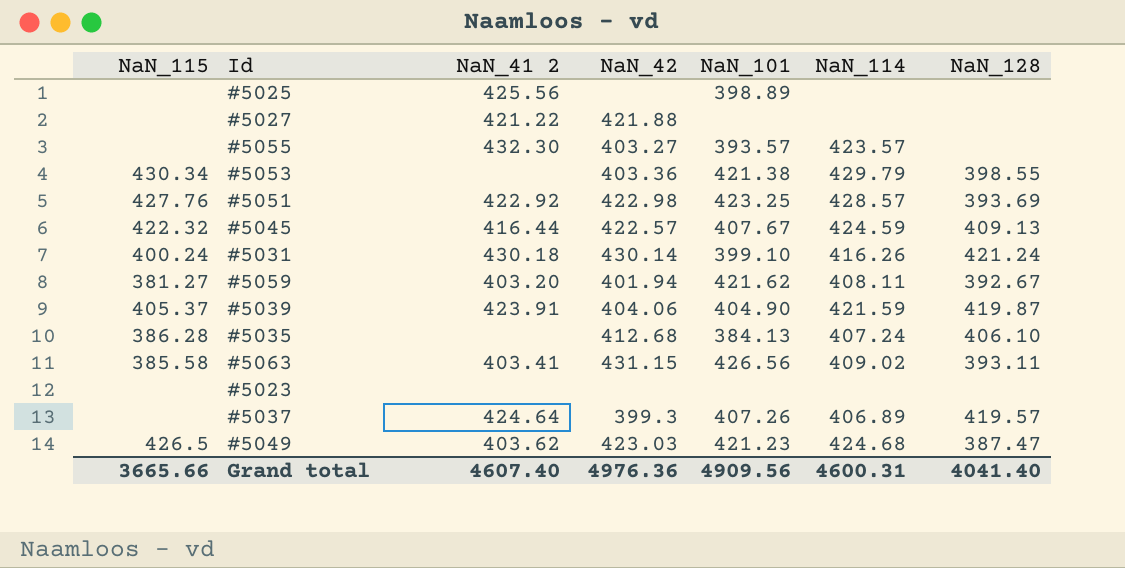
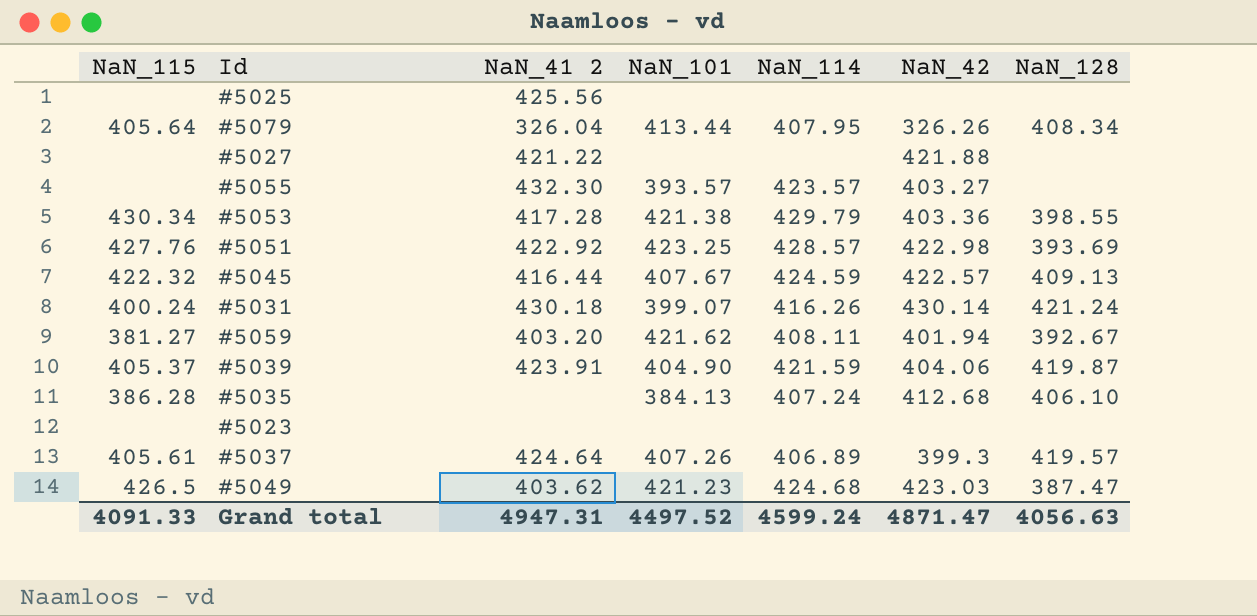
column NaN_42 | position: 4 -> 6
row #5063: 385.58 | 403.41 | 431.15 | 426.56 | 409.02 | 393.11 -> none
#5025 | NaN_101: 398.89 -> none
row #5079: none -> 405.64 | 326.04 | 413.44 | 407.95 | 326.26 | 408.34
#5053 | NaN_41 2: none -> 417.28
#5031 | NaN_101: 399.10 -> 399.07
#5037 | NaN_115: none -> 405.61
Grand total | NaN_115: 3665.66 -> 4091.33
Grand total | NaN_41 2: 4607.40 -> 4947.31
Grand total | NaN_101: 4909.56 -> 4497.52
Grand total | NaN_114: 4600.31 -> 4599.24
Grand total | NaN_42: 4976.36 -> 4871.47
Grand total | NaN_128: 4041.40 -> 4056.63

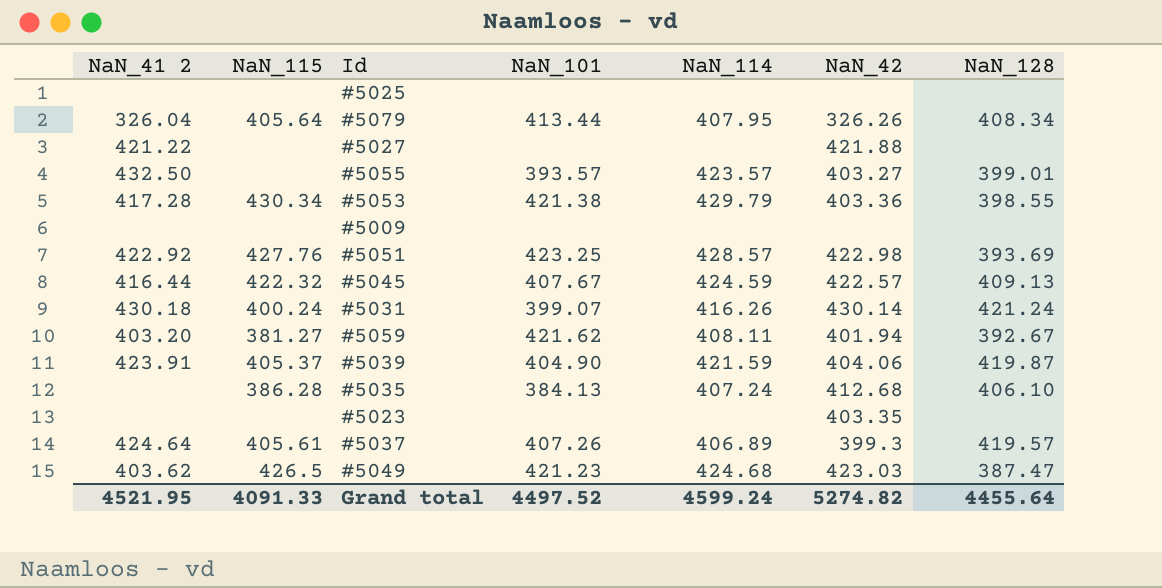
column NaN_41 2 | position: 3 -> 1
#5025 | NaN_41 2: 425.56 -> none
#5055 | NaN_41 2: 432.30 -> 432.50
#5055 | NaN_128: none -> 399.01
row #5009: none -> none | none | none | none | none | none
#5023 | NaN_42: none -> 403.35
Grand total | NaN_41 2: 4947.31 -> 4521.95
Grand total | NaN_42: 4871.47 -> 5274.82
Grand total | NaN_128: 4056.63 -> 4455.64

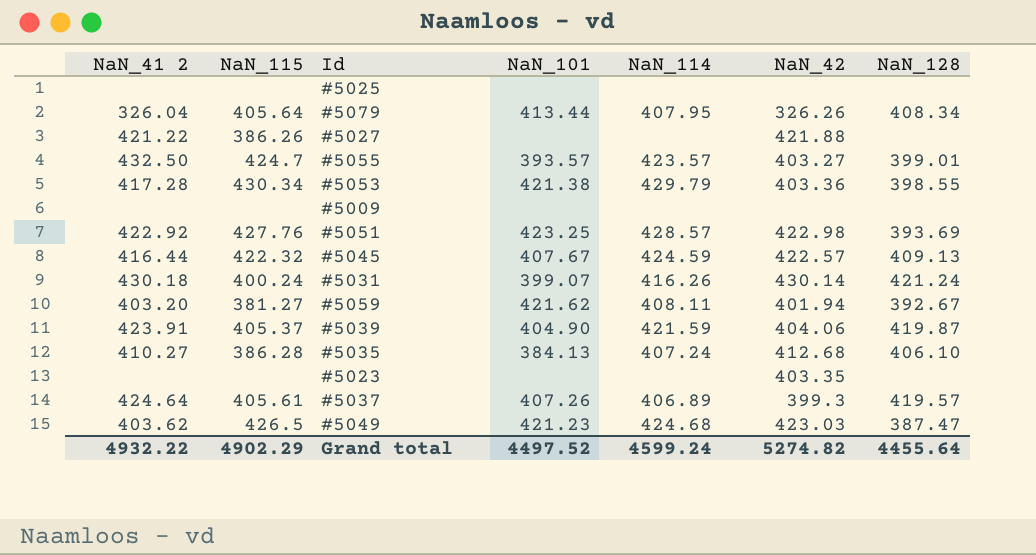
#5027 | NaN_115: none -> 386.26
#5055 | NaN_115: none -> 424.7
#5035 | NaN_41 2: none -> 410.27
Grand total | NaN_41 2: 4521.95 -> 4932.22
Grand total | NaN_115: 4091.33 -> 4902.29

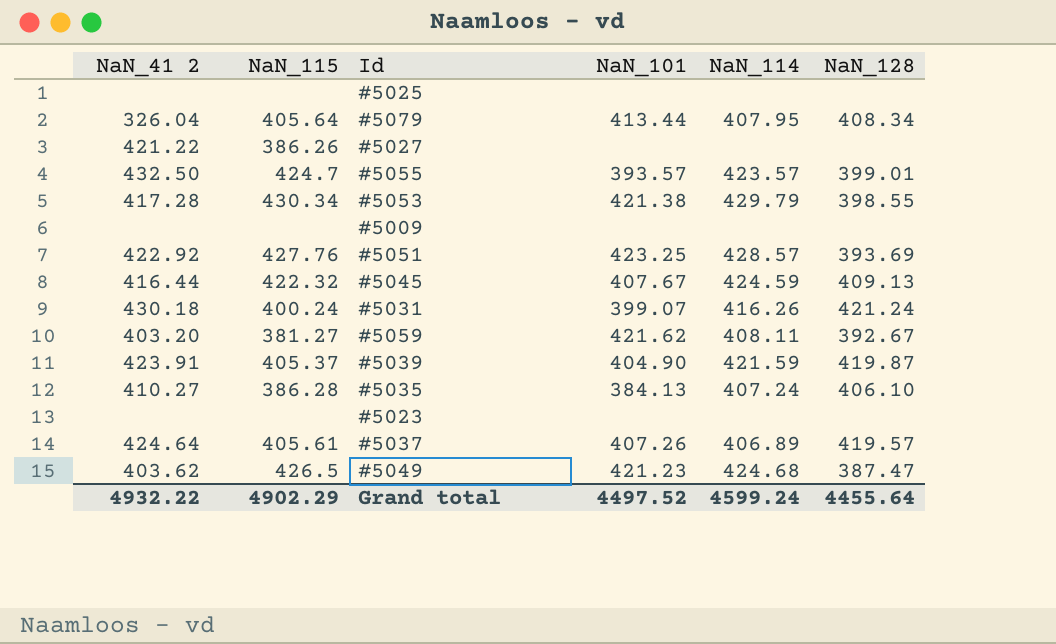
column NaN_42 | position: 6 -> none

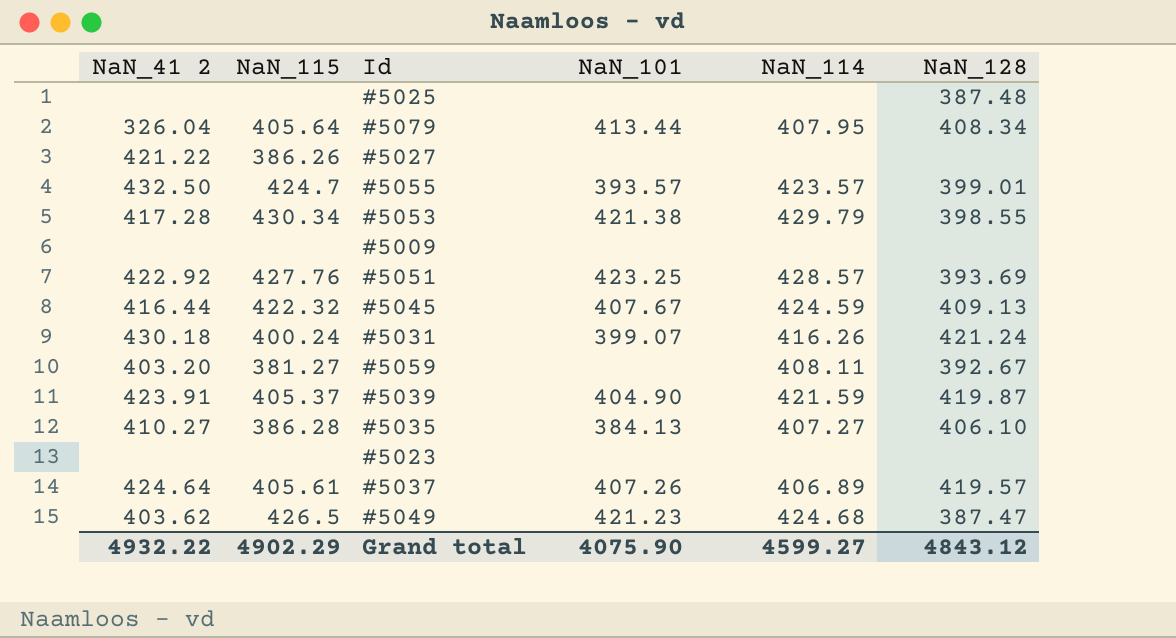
#5025 | NaN_128: none -> 387.48
#5059 | NaN_101: 421.62 -> none
#5035 | NaN_114: 407.24 -> 407.27
Grand total | NaN_101: 4497.52 -> 4075.90
Grand total | NaN_114: 4599.24 -> 4599.27
Grand total | NaN_128: 4455.64 -> 4843.12

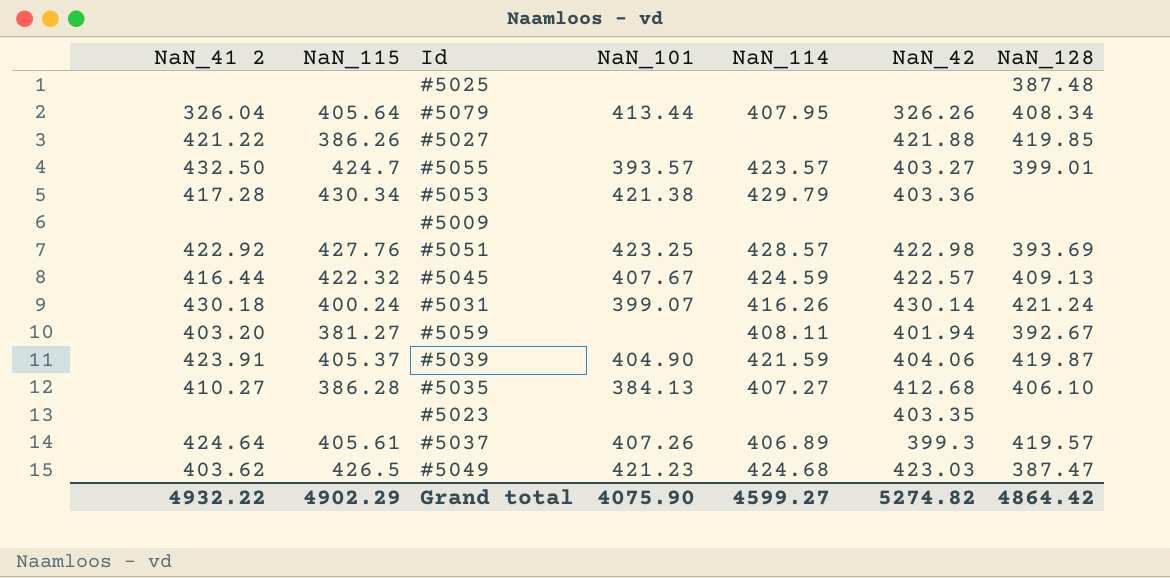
column NaN_42 | position: none -> 6
#5027 | NaN_128: none -> 419.85
#5053 | NaN_128: 398.55 -> none
Grand total | NaN_128: 4843.12 -> 4864.42

